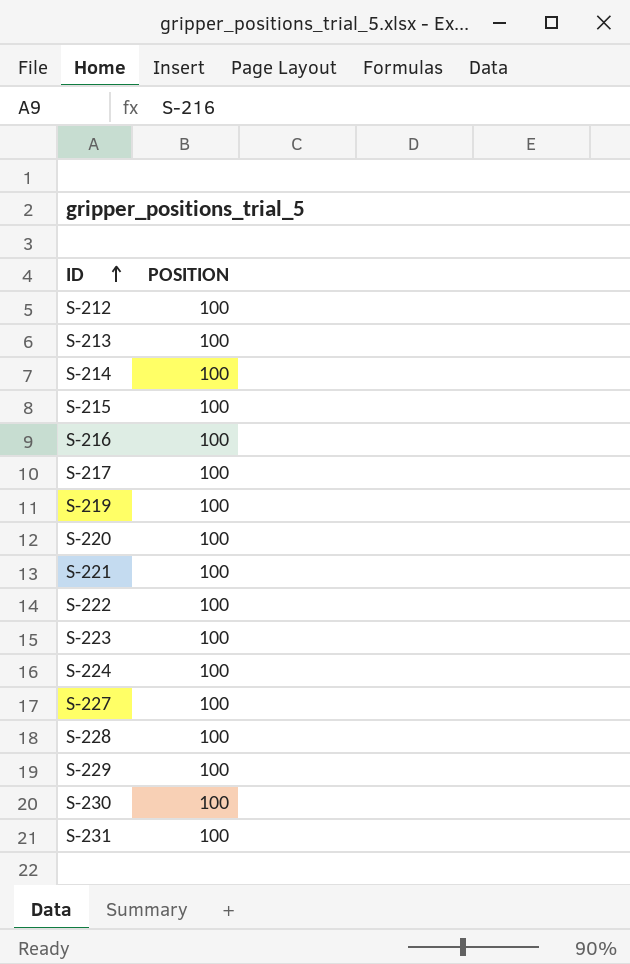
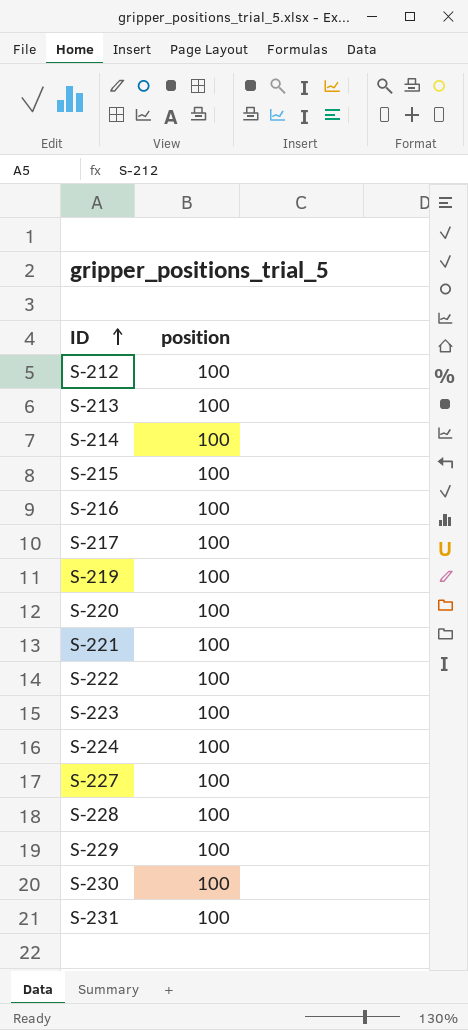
column name: POSITION -> position

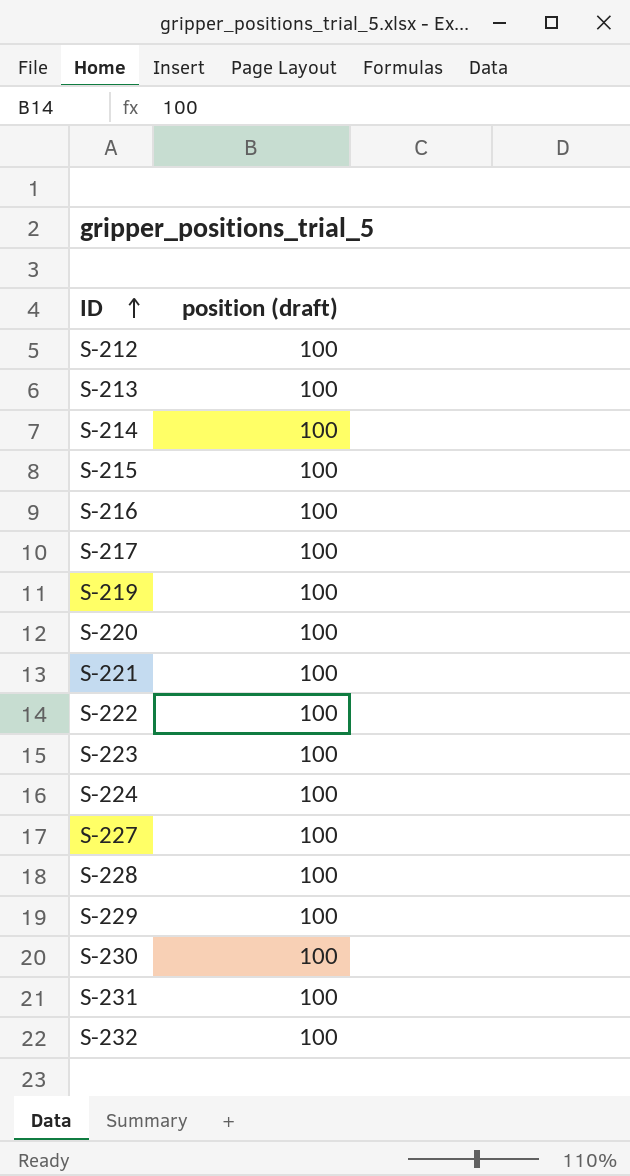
column name: position -> position (draft)
row S-232: none -> 100

